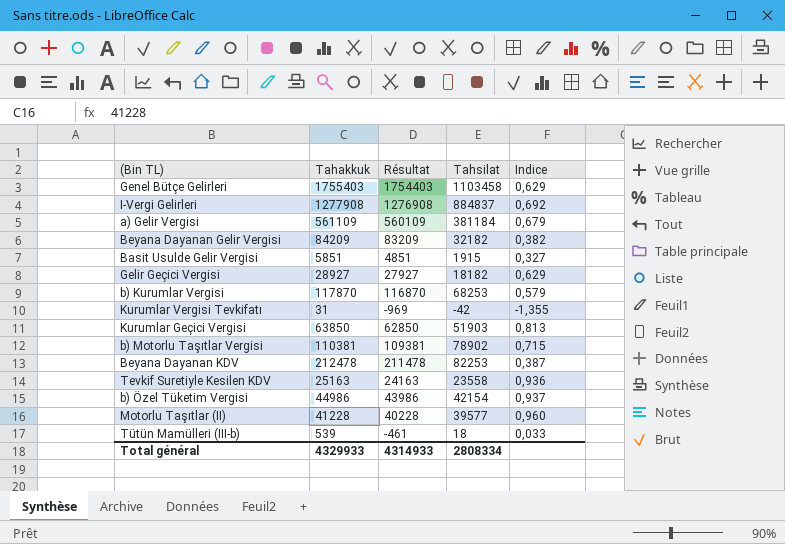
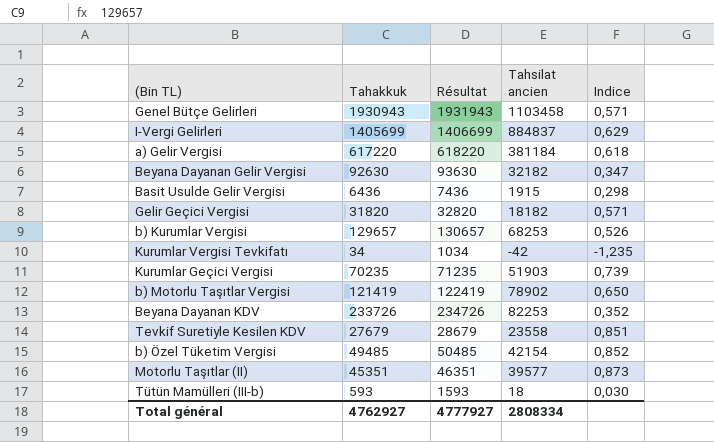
column Résultat | formula: [Tahakkuk] - 1000 -> [Tahakkuk] + 1000
column name: Tahsilat -> Tahsilat ancien
Genel Bütçe Gelirleri | Tahakkuk: 1755403 -> 1930943
Genel Bütçe Gelirleri | Indice: 0,629 -> 0,571
I-Vergi Gelirleri | Tahakkuk: 1277908 -> 1405699
I-Vergi Gelirleri | Indice: 0,692 -> 0,629
a) Gelir Vergisi | Tahakkuk: 561109 -> 617220
a) Gelir Vergisi | Indice: 0,679 -> 0,618
Beyana Dayanan Gelir Vergisi | Tahakkuk: 84209 -> 92630
Beyana Dayanan Gelir Vergisi | Indice: 0,382 -> 0,347
Basit Usulde Gelir Vergisi | Tahakkuk: 5851 -> 6436
Basit Usulde Gelir Vergisi | Indice: 0,327 -> 0,298
Gelir Geçici Vergisi | Tahakkuk: 28927 -> 31820
Gelir Geçici Vergisi | Indice: 0,629 -> 0,571
b) Kurumlar Vergisi | Tahakkuk: 117870 -> 129657
b) Kurumlar Vergisi | Indice: 0,579 -> 0,526
Kurumlar Vergisi Tevkifatı | Tahakkuk: 31 -> 34
Kurumlar Vergisi Tevkifatı | Indice: -1,355 -> -1,235
Kurumlar Geçici Vergisi | Tahakkuk: 63850 -> 70235
Kurumlar Geçici Vergisi | Indice: 0,813 -> 0,739
b) Motorlu Taşıtlar Vergisi | Tahakkuk: 110381 -> 121419
b) Motorlu Taşıtlar Vergisi | Indice: 0,715 -> 0,650
Beyana Dayanan KDV | Tahakkuk: 212478 -> 233726
Beyana Dayanan KDV | Indice: 0,387 -> 0,352
Tevkif Suretiyle Kesilen KDV | Tahakkuk: 25163 -> 27679
Tevkif Suretiyle Kesilen KDV | Indice: 0,936 -> 0,851
b) Özel Tüketim Vergisi | Tahakkuk: 44986 -> 49485
b) Özel Tüketim Vergisi | Indice: 0,937 -> 0,852
Motorlu Taşıtlar (II) | Tahakkuk: 41228 -> 45351
Motorlu Taşıtlar (II) | Indice: 0,960 -> 0,873
Tütün Mamülleri (III-b) | Tahakkuk: 539 -> 593
Tütün Mamülleri (III-b) | Indice: 0,033 -> 0,030
Total général | Tahakkuk: 4329933 -> 4762927
Total général | Résultat: 4314933 -> 4777927

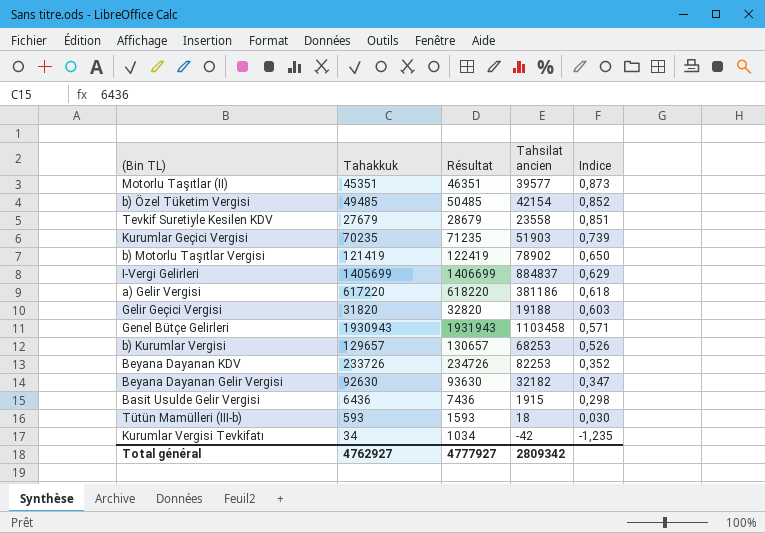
row order: none -> Indice descending
a) Gelir Vergisi | Tahsilat ancien: 381184 -> 381186
Gelir Geçici Vergisi | Tahsilat ancien: 18182 -> 19188
Gelir Geçici Vergisi | Indice: 0,571 -> 0,603
Total général | Tahsilat ancien: 2808334 -> 2809342

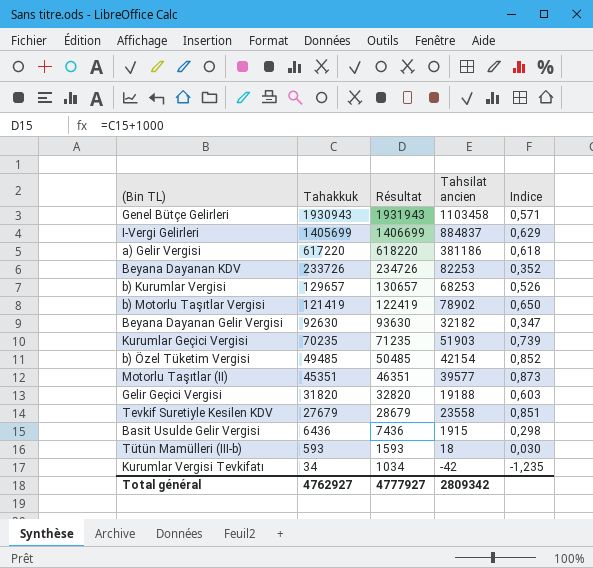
row order: Indice descending -> Tahakkuk descending

